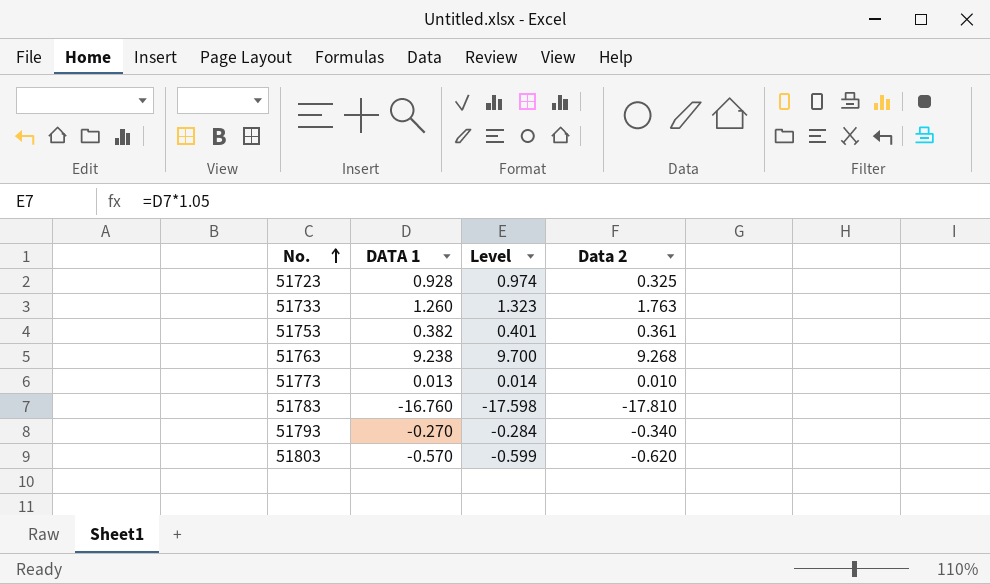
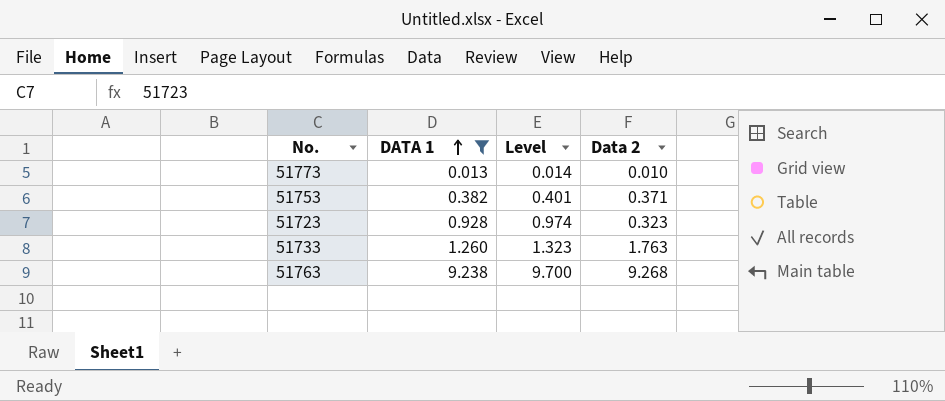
filter: none -> DATA 1 >= 0.013
row order: No. ascending -> DATA 1 ascending
51753 | Data 2: 0.361 -> 0.371
51723 | Data 2: 0.325 -> 0.323

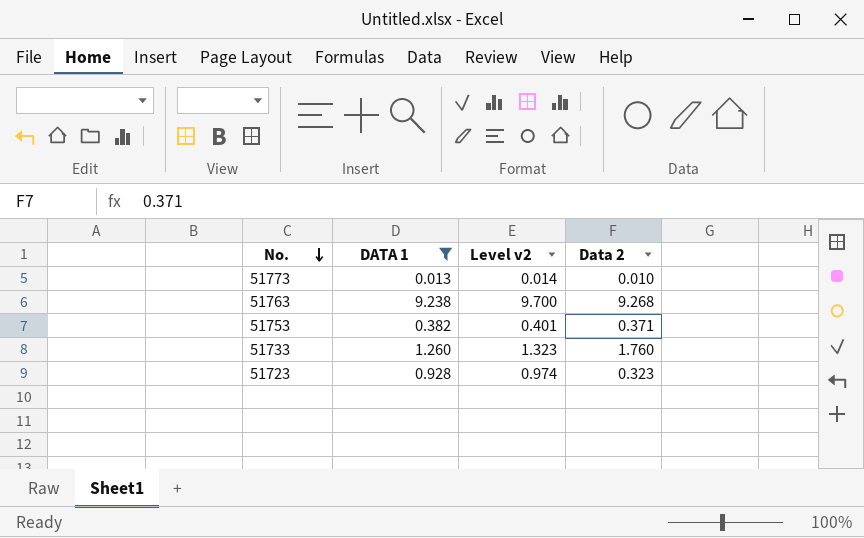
row order: DATA 1 ascending -> No. descending
column name: Level -> Level v2
51733 | Data 2: 1.763 -> 1.760

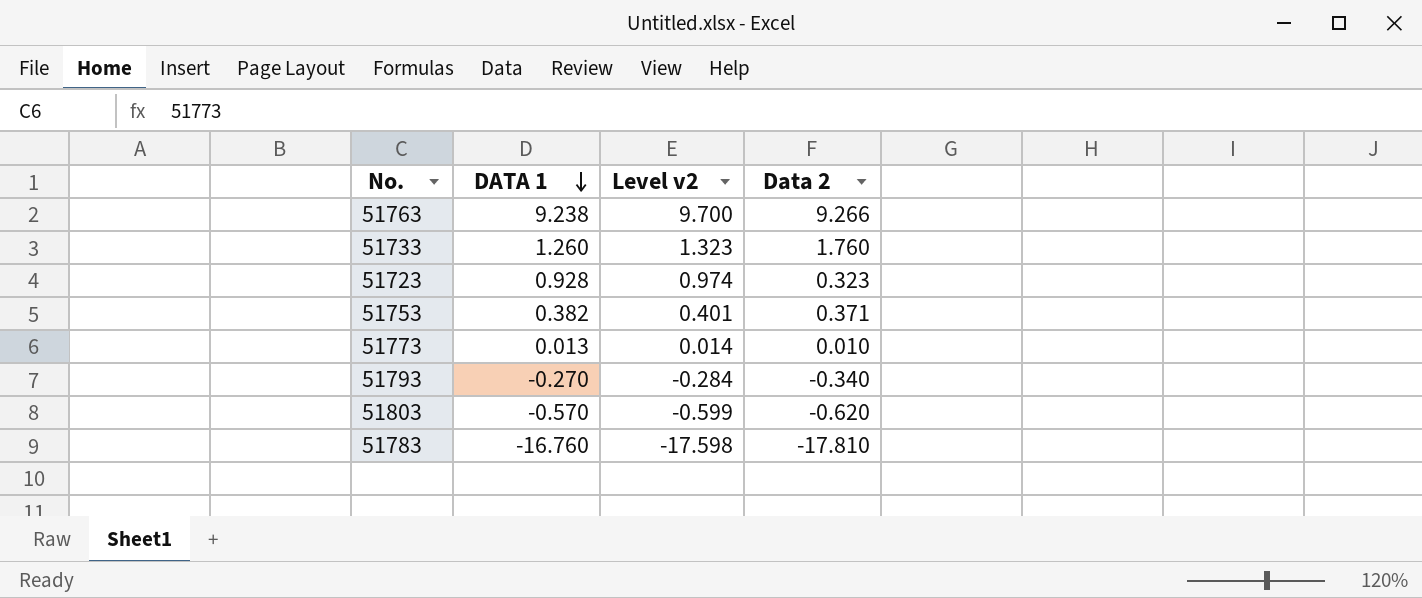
filter: DATA 1 >= 0.013 -> none
row order: No. descending -> DATA 1 descending
51763 | Data 2: 9.268 -> 9.266

